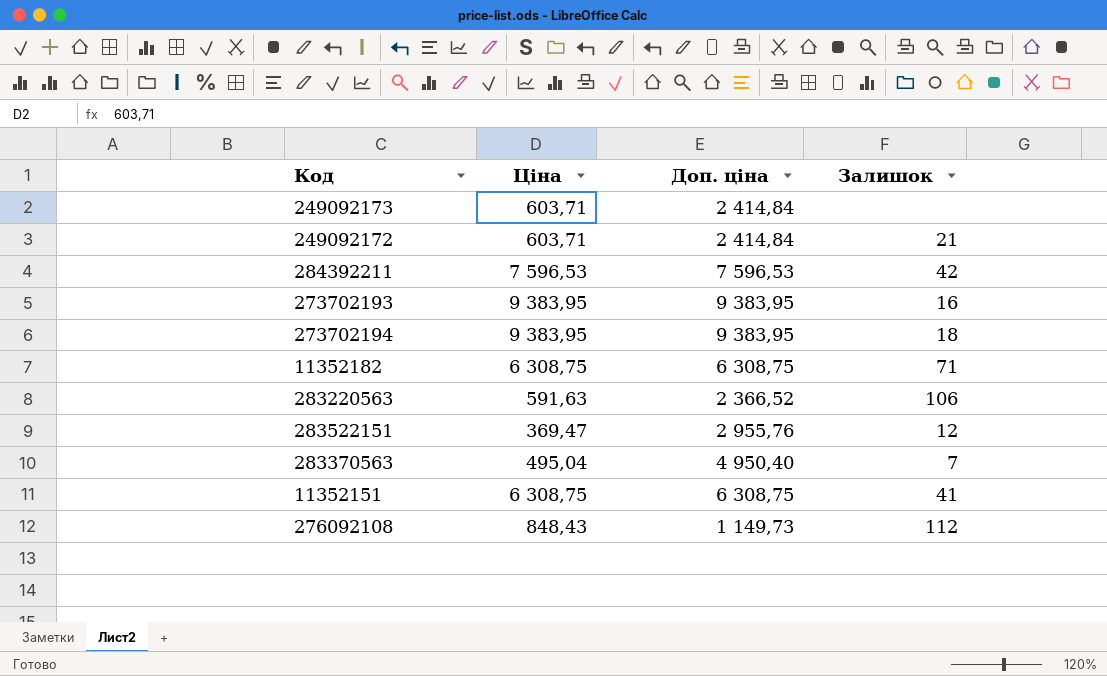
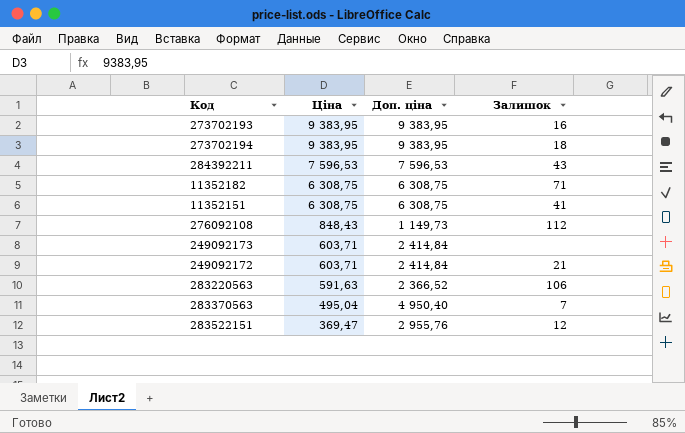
row order: none -> Ціна descending
284392211 | Залишок: 42 -> 43

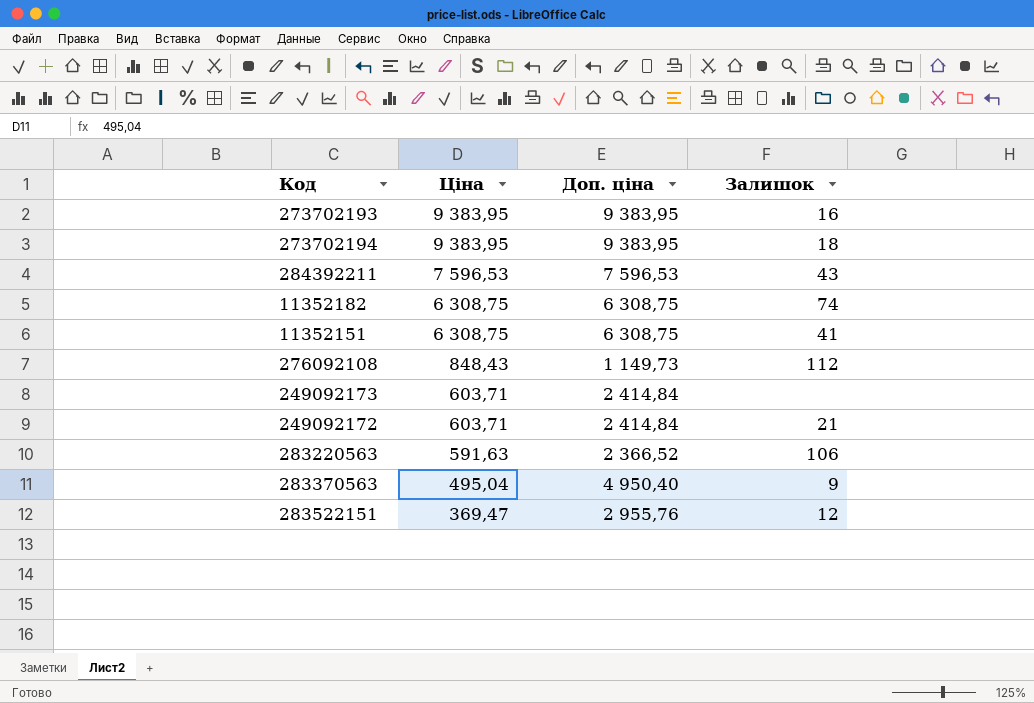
11352182 | Залишок: 71 -> 74
283370563 | Залишок: 7 -> 9

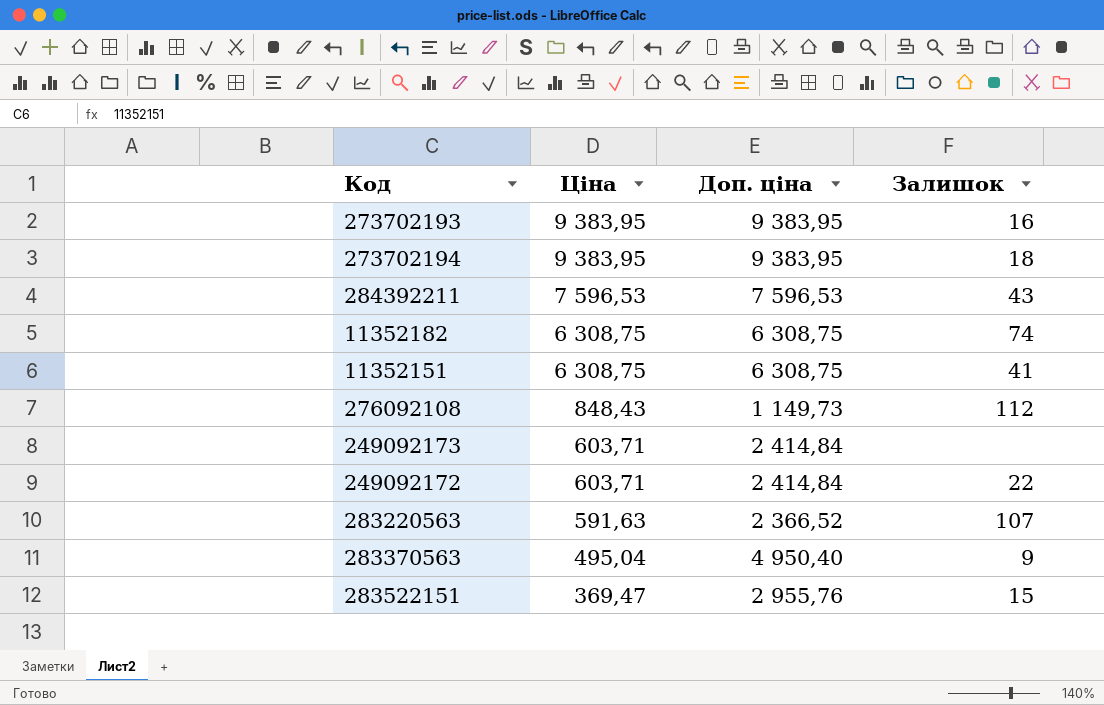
249092172 | Залишок: 21 -> 22
283220563 | Залишок: 106 -> 107
283522151 | Залишок: 12 -> 15

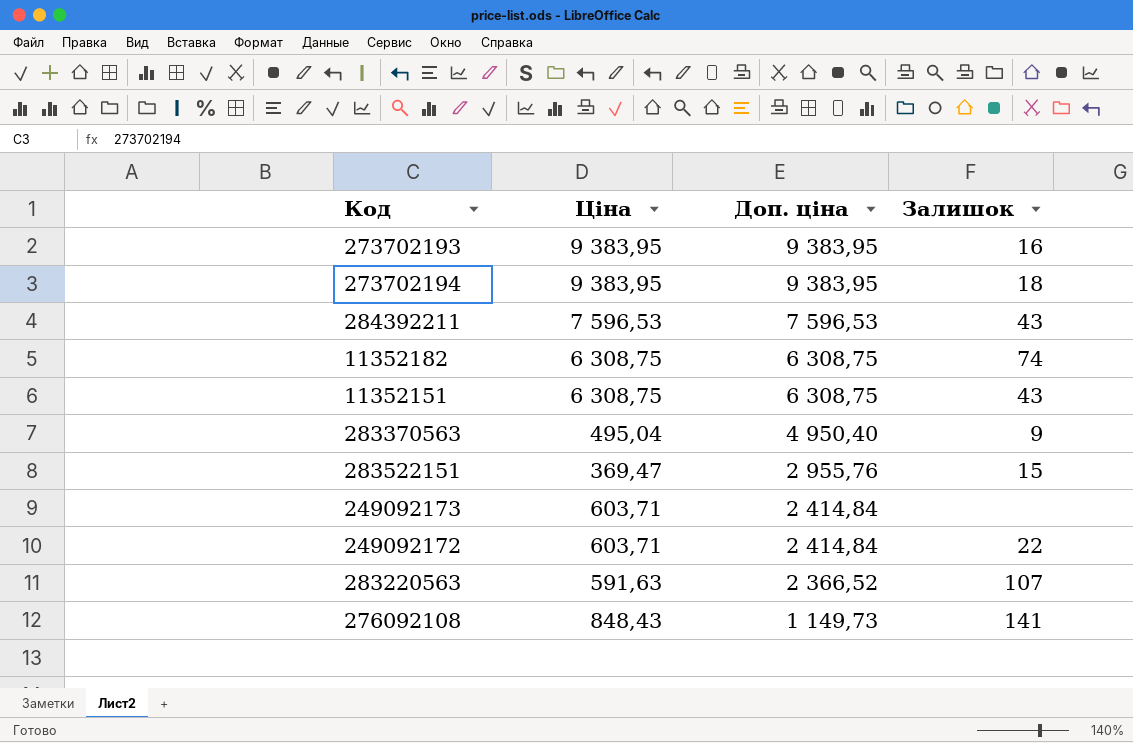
row order: Ціна descending -> Доп. ціна descending
11352151 | Залишок: 41 -> 43
276092108 | Залишок: 112 -> 141

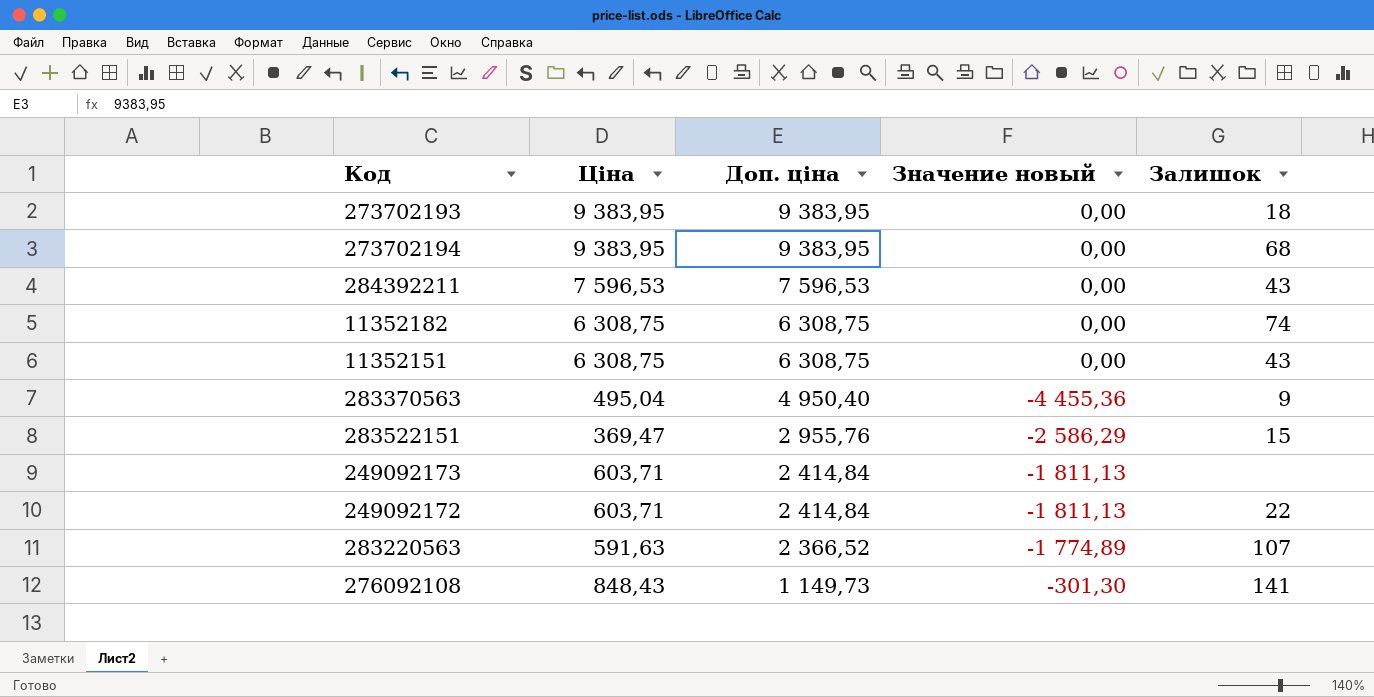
column Значение новый | formula: none -> [Ціна] - [Доп. ціна]
273702193 | Залишок: 16 -> 18
273702194 | Залишок: 18 -> 68

